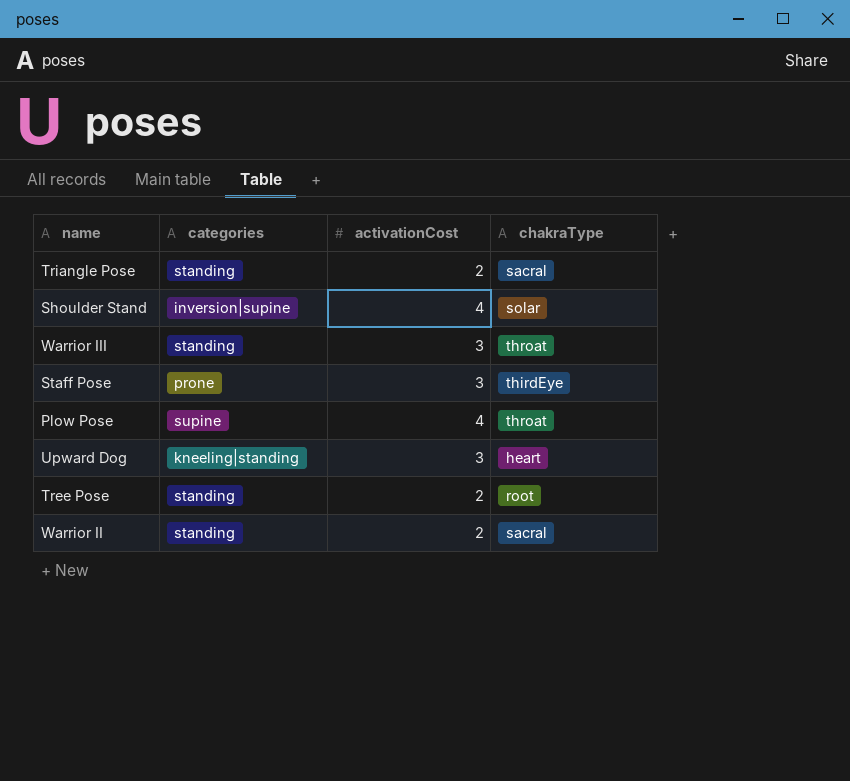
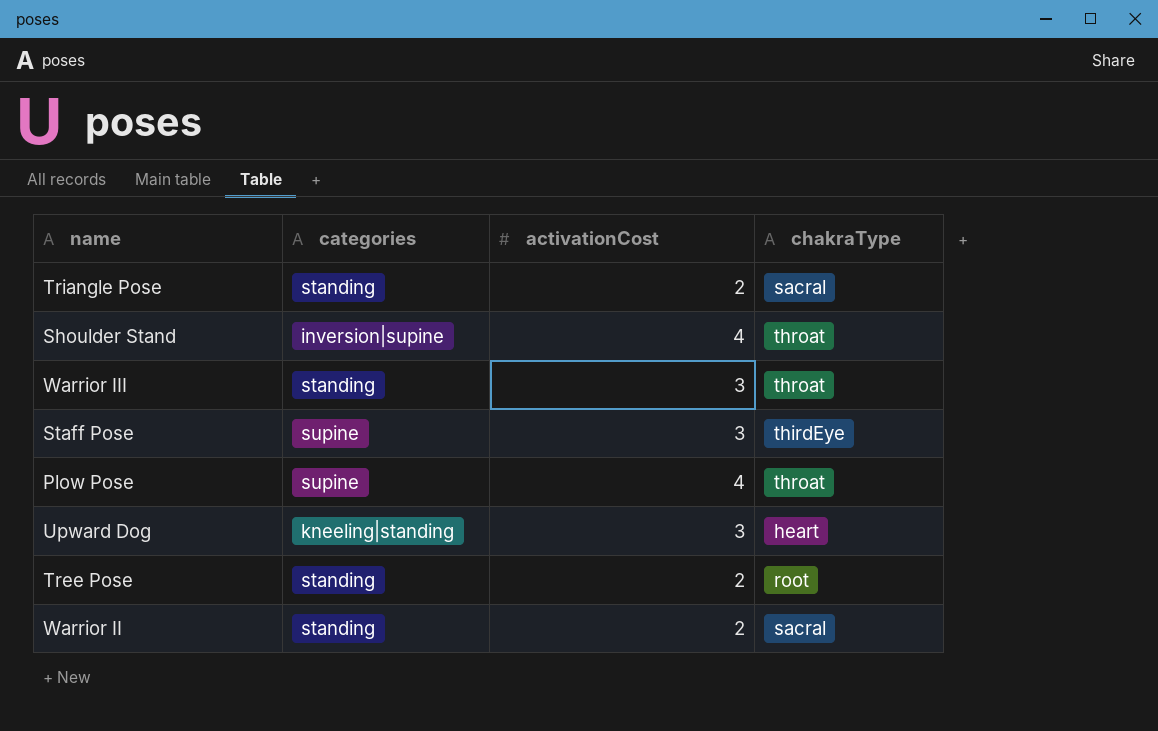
Shoulder Stand | chakraType: solar -> throat
Staff Pose | categories: prone -> supine

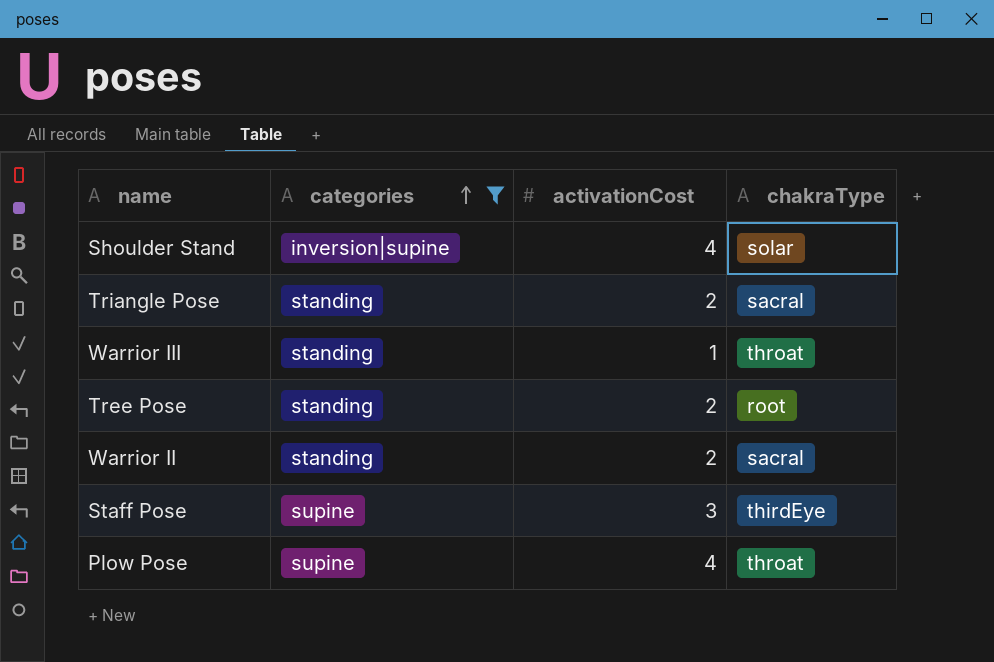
filter: none -> categories != kneeling|standing
row order: none -> categories ascending
Shoulder Stand | chakraType: throat -> solar
Warrior III | activationCost: 3 -> 1

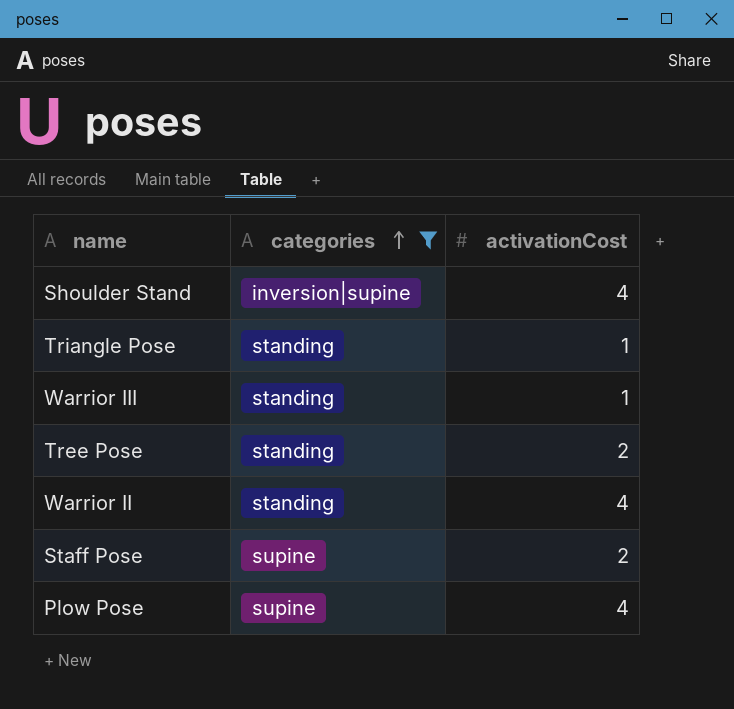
column chakraType | position: 4 -> none
Triangle Pose | activationCost: 2 -> 1
Warrior II | activationCost: 2 -> 4
Staff Pose | activationCost: 3 -> 2

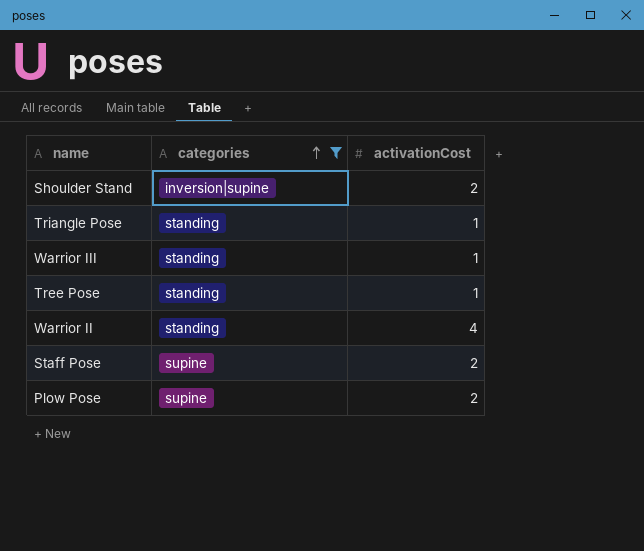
Shoulder Stand | activationCost: 4 -> 2
Tree Pose | activationCost: 2 -> 1
Plow Pose | activationCost: 4 -> 2

